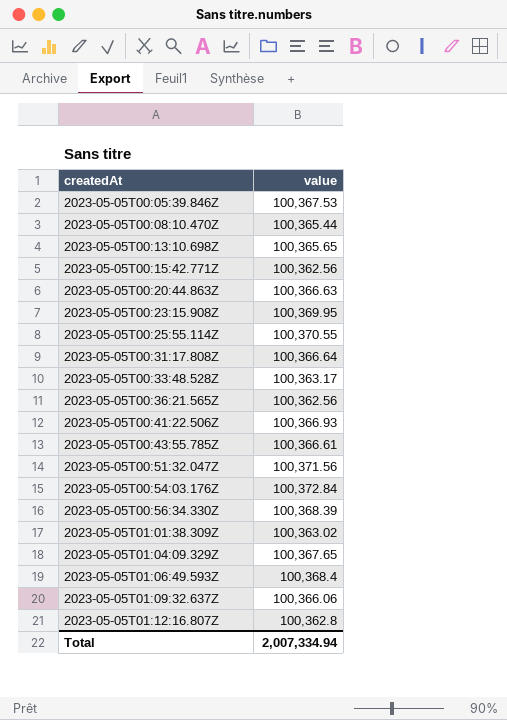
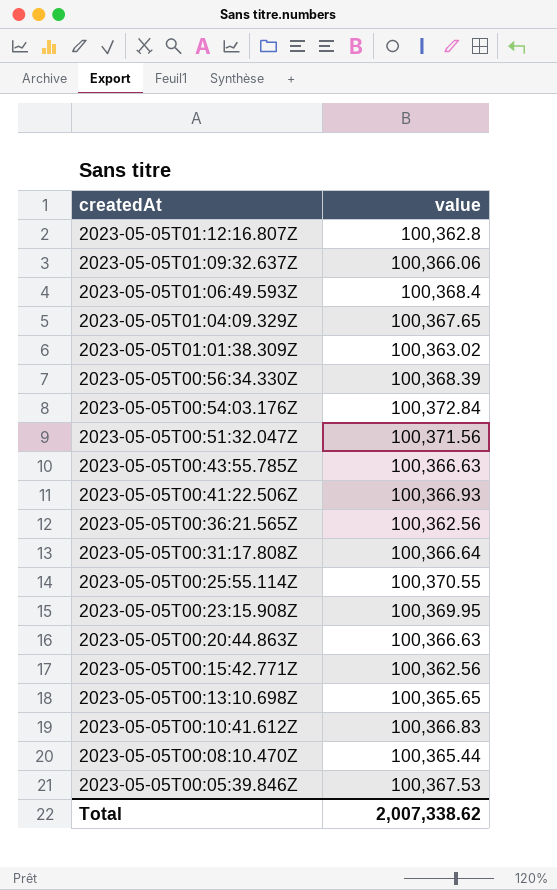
row order: createdAt ascending -> createdAt descending
row 2023-05-05T00:33:48.528Z: 100,363.17 -> none
2023-05-05T00:43:55.785Z | value: 100,366.61 -> 100,366.63
row 2023-05-05T00:10:41.612Z: none -> 100,366.83
Total | value: 2,007,334.94 -> 2,007,338.62

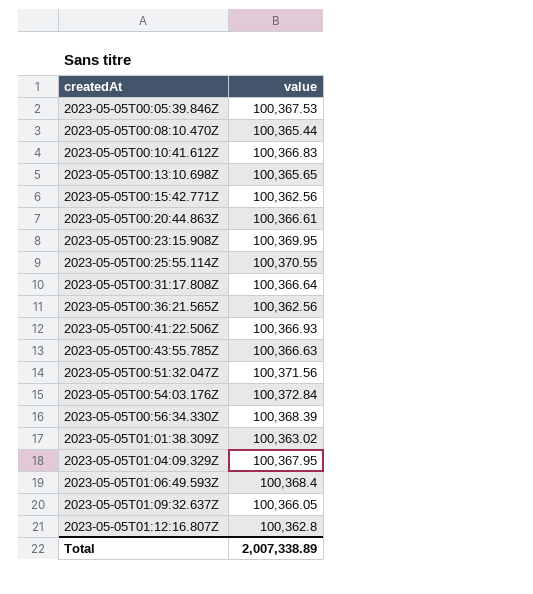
row order: createdAt descending -> createdAt ascending
2023-05-05T00:20:44.863Z | value: 100,366.63 -> 100,366.61
2023-05-05T01:04:09.329Z | value: 100,367.65 -> 100,367.95
2023-05-05T01:09:32.637Z | value: 100,366.06 -> 100,366.05
Total | value: 2,007,338.62 -> 2,007,338.89

